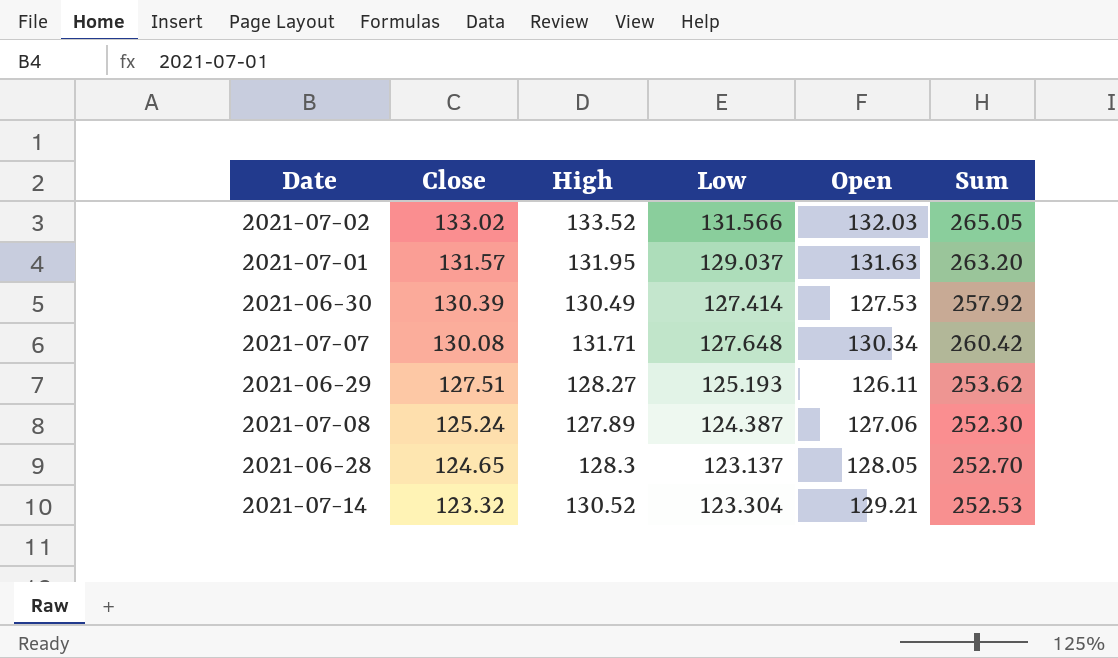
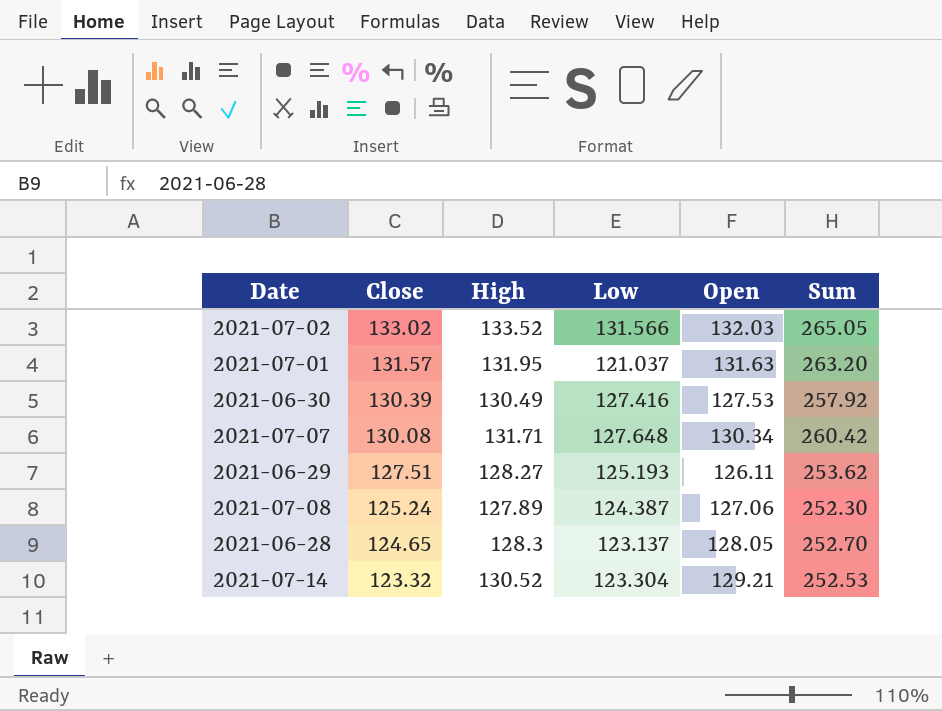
2021-07-01 | Low: 129.037 -> 121.037
2021-06-30 | Low: 127.414 -> 127.416

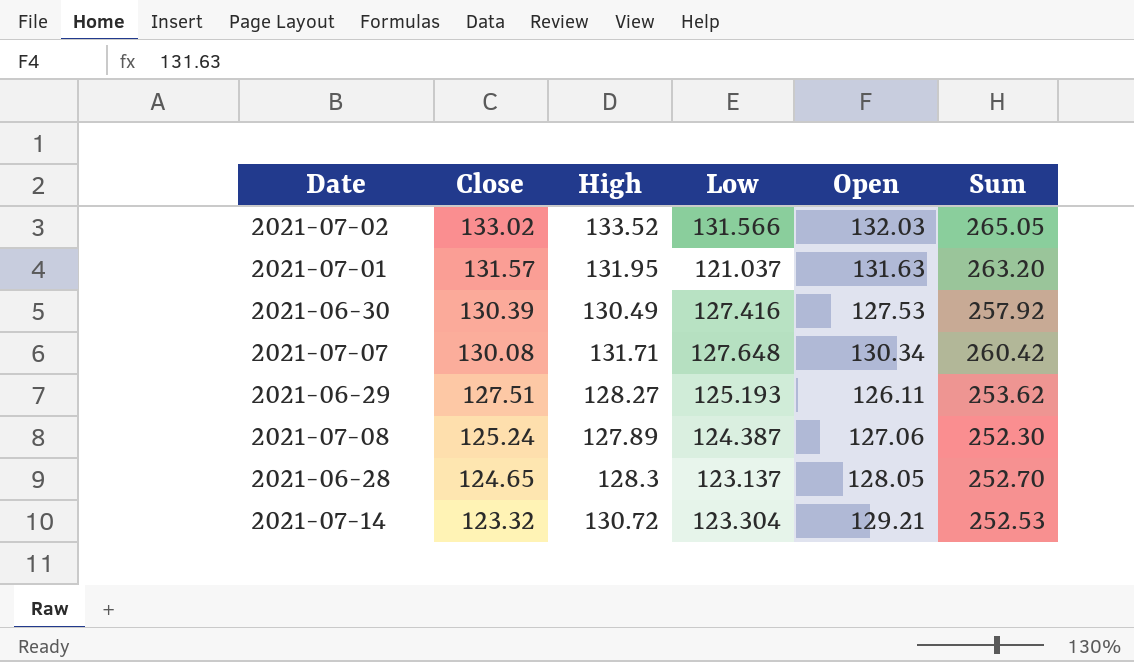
2021-07-14 | High: 130.52 -> 130.72

